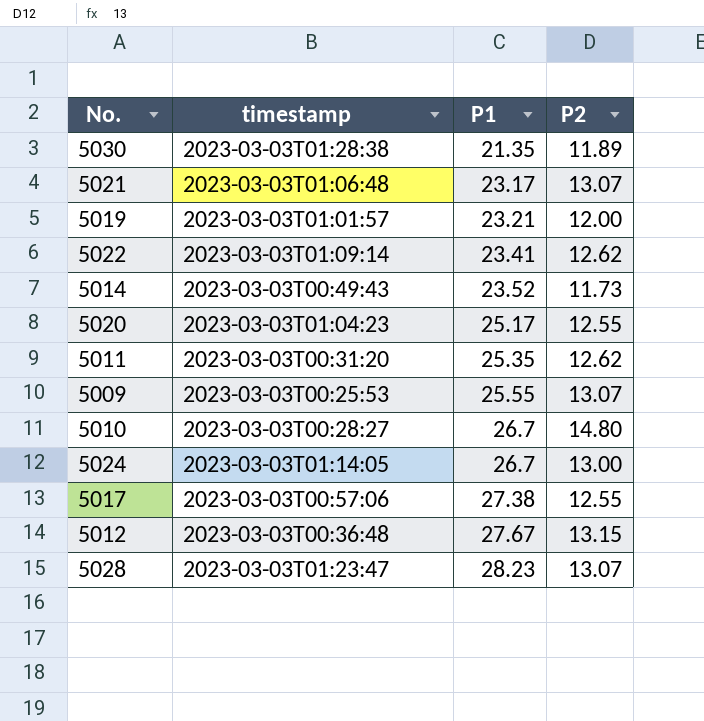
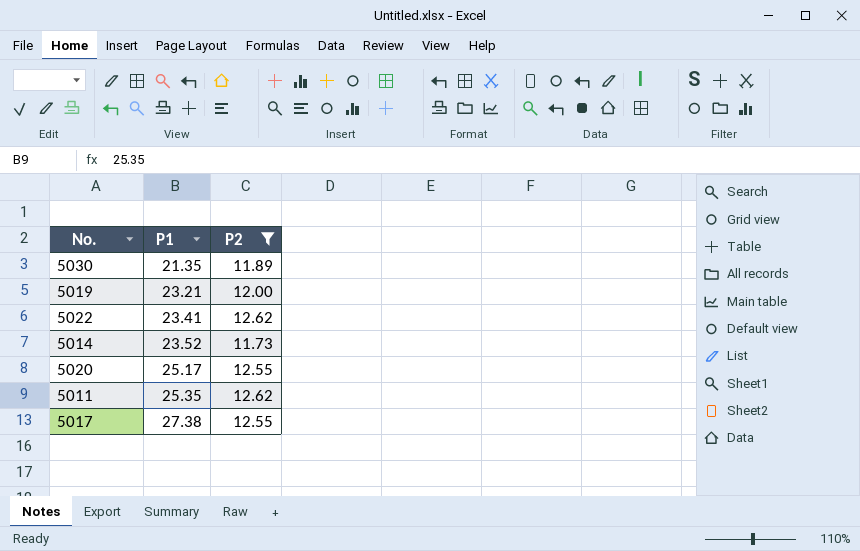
filter: none -> P2 <= 12.62
column timestamp | position: 2 -> none

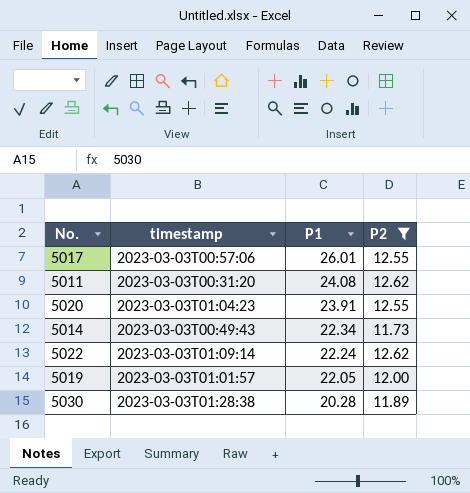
row order: P1 ascending -> P1 descending
column timestamp | position: none -> 2
5017 | P1: 27.38 -> 26.01
5011 | P1: 25.35 -> 24.08
5020 | P1: 25.17 -> 23.91
5014 | P1: 23.52 -> 22.34
5022 | P1: 23.41 -> 22.24
5019 | P1: 23.21 -> 22.05
5030 | P1: 21.35 -> 20.28

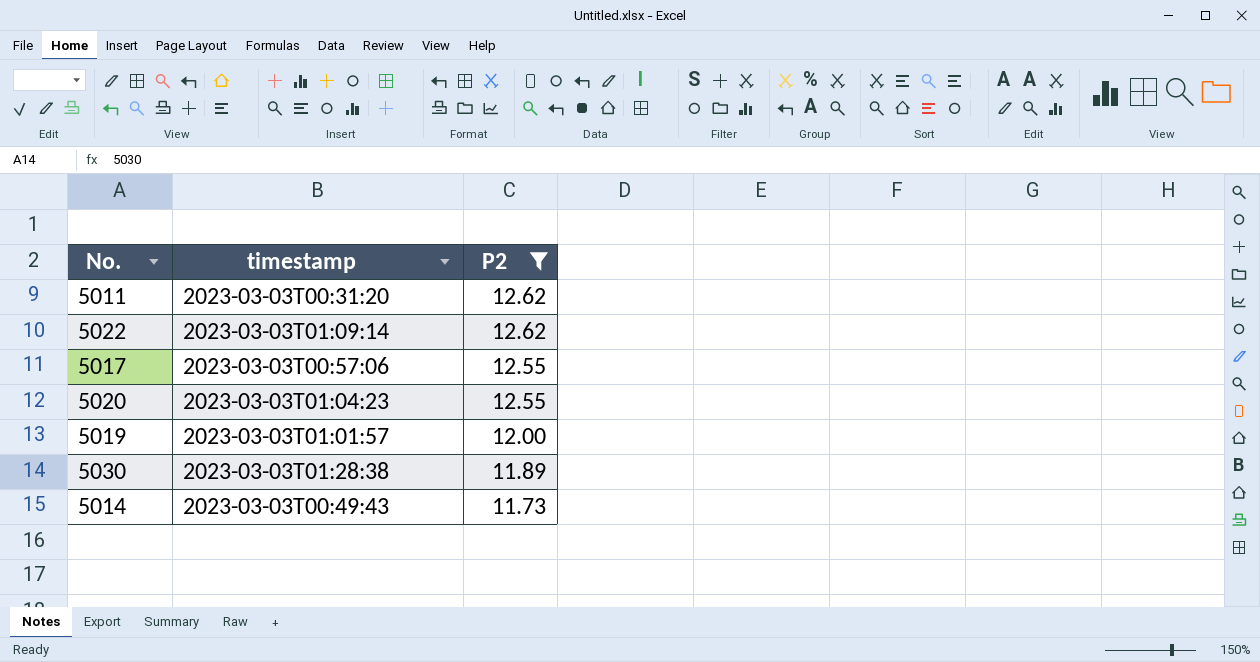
row order: P1 descending -> P2 descending
column P1 | position: 3 -> none

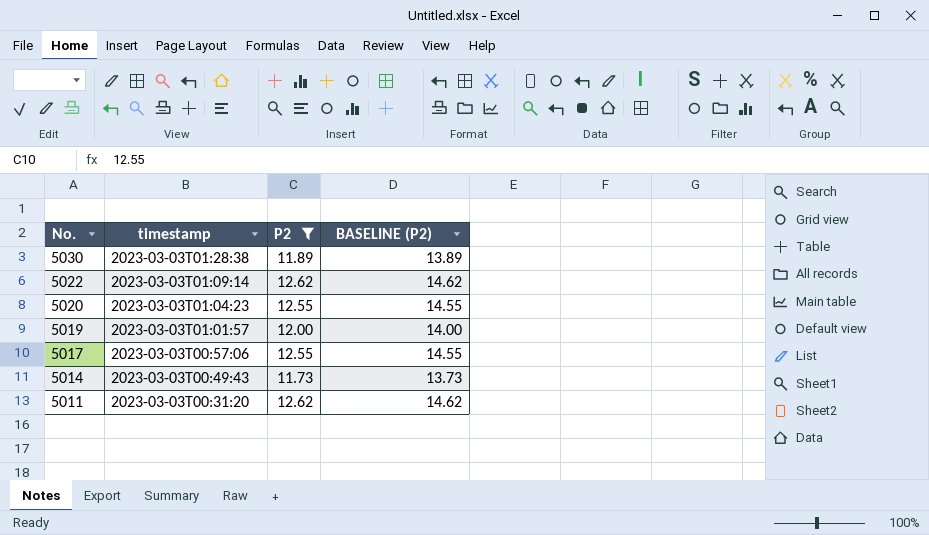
row order: P2 descending -> No. descending
column BASELINE (P2) | formula: none -> [P2] + 2

